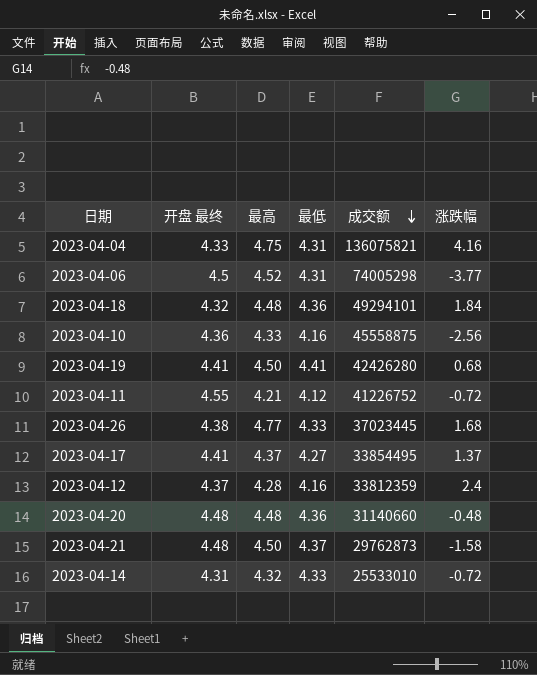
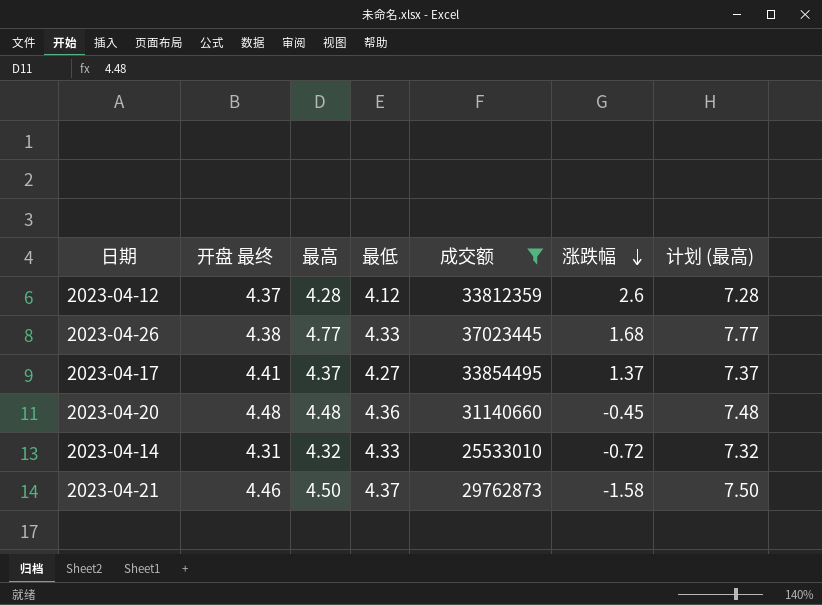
filter: none -> 成交额 <= 37023445
row order: 成交额 descending -> 涨跌幅 descending
column 计划 (最高) | formula: none -> [最高] + 3
2023-04-12 | 最低: 4.16 -> 4.12
2023-04-12 | 涨跌幅: 2.4 -> 2.6
2023-04-20 | 涨跌幅: -0.48 -> -0.45
2023-04-21 | 开盘 最终: 4.48 -> 4.46

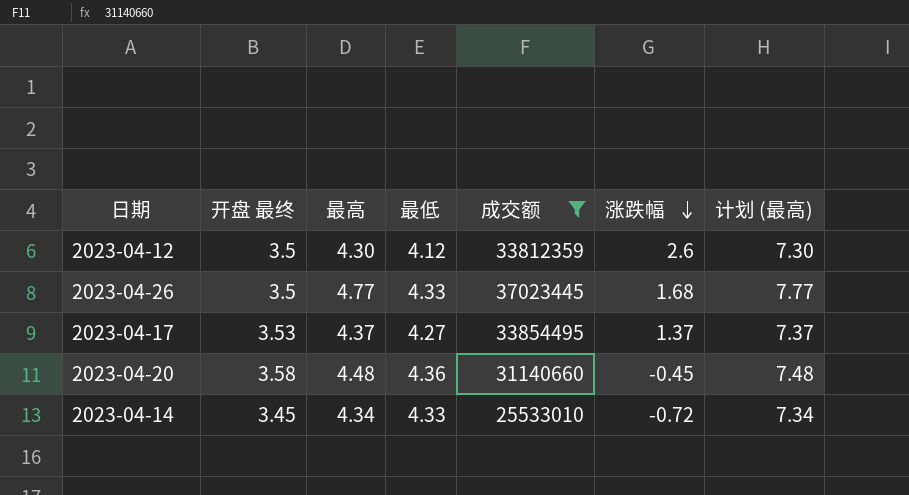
row 2023-04-21: 4.46 | 4.50 | 4.37 | 29762873 | -1.58 | 7.50 -> none
2023-04-12 | 开盘 最终: 4.37 -> 3.5
2023-04-12 | 最高: 4.28 -> 4.30
2023-04-12 | 计划 (最高): 7.28 -> 7.30
2023-04-26 | 开盘 最终: 4.38 -> 3.5
2023-04-17 | 开盘 最终: 4.41 -> 3.53
2023-04-20 | 开盘 最终: 4.48 -> 3.58
2023-04-14 | 开盘 最终: 4.31 -> 3.45
2023-04-14 | 最高: 4.32 -> 4.34
2023-04-14 | 计划 (最高): 7.32 -> 7.34

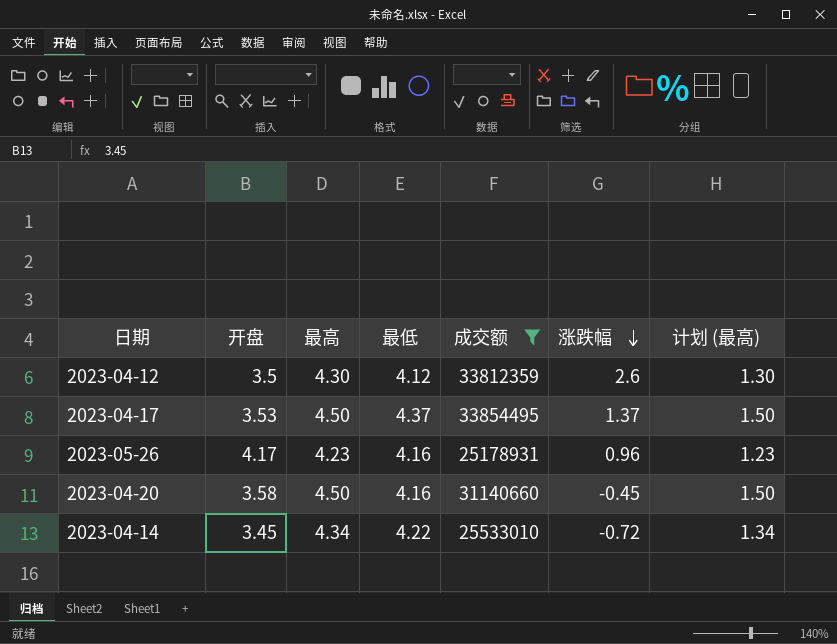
column name: 开盘 最终 -> 开盘
column 计划 (最高) | formula: [最高] + 3 -> [最高] - 3
row 2023-04-26: 3.5 | 4.77 | 4.33 | 37023445 | 1.68 | 7.77 -> none
2023-04-17 | 最高: 4.37 -> 4.50
2023-04-17 | 最低: 4.27 -> 4.37
row 2023-05-26: none -> 4.17 | 4.23 | 4.16 | 25178931 | 0.96 | 1.23
2023-04-20 | 最高: 4.48 -> 4.50
2023-04-20 | 最低: 4.36 -> 4.16
2023-04-14 | 最低: 4.33 -> 4.22

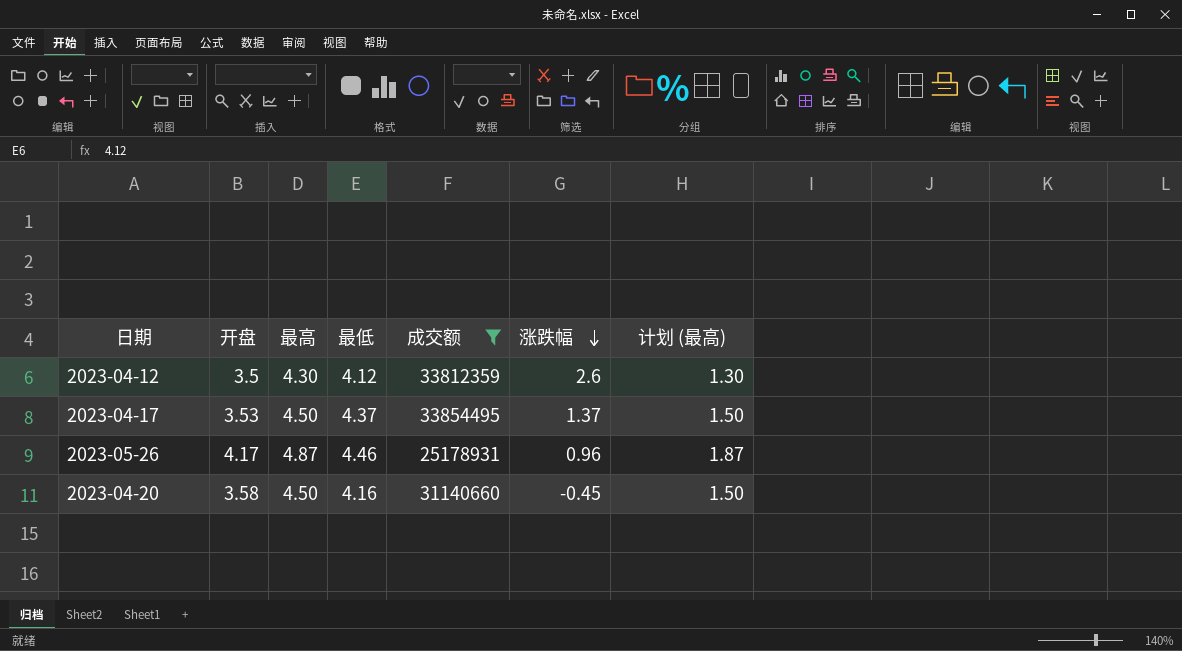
row 2023-04-14: 3.45 | 4.34 | 4.22 | 25533010 | -0.72 | 1.34 -> none
2023-05-26 | 最高: 4.23 -> 4.87
2023-05-26 | 最低: 4.16 -> 4.46
2023-05-26 | 计划 (最高): 1.23 -> 1.87

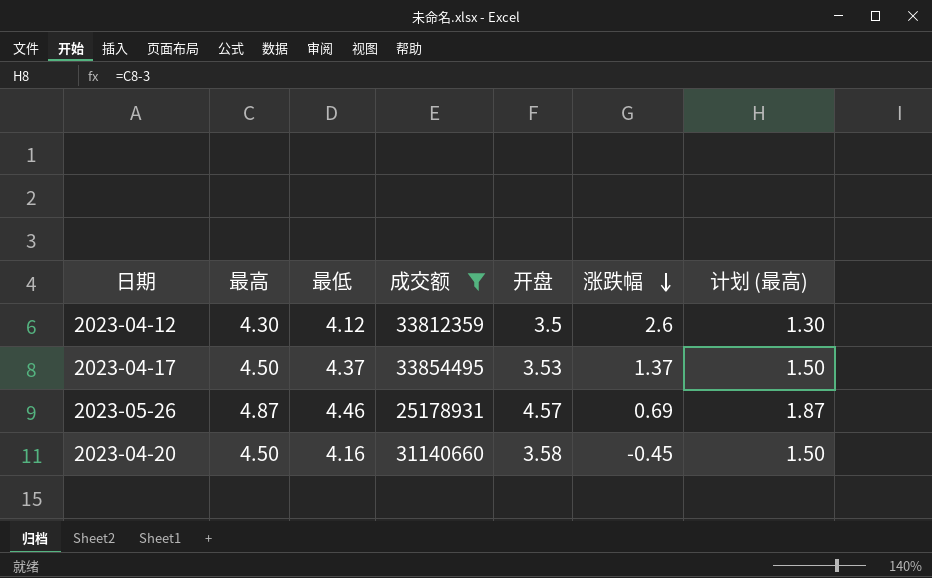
column 开盘 | position: 2 -> 5
2023-05-26 | 开盘: 4.17 -> 4.57
2023-05-26 | 涨跌幅: 0.96 -> 0.69

